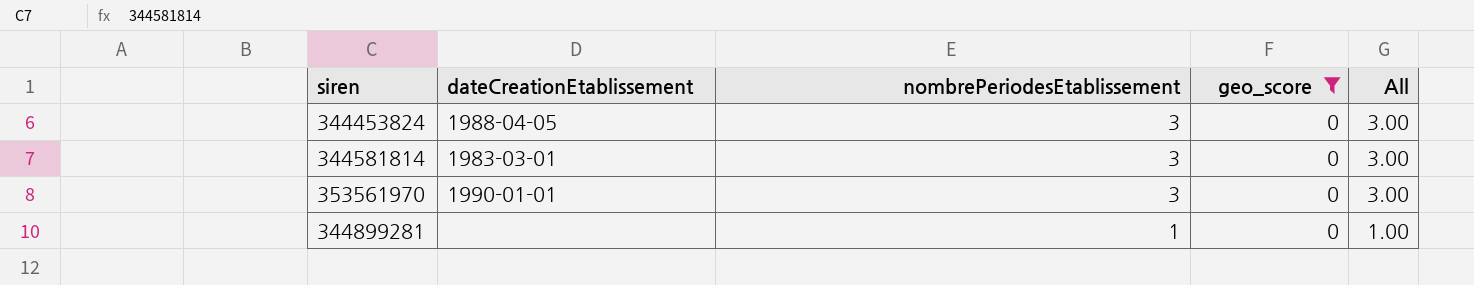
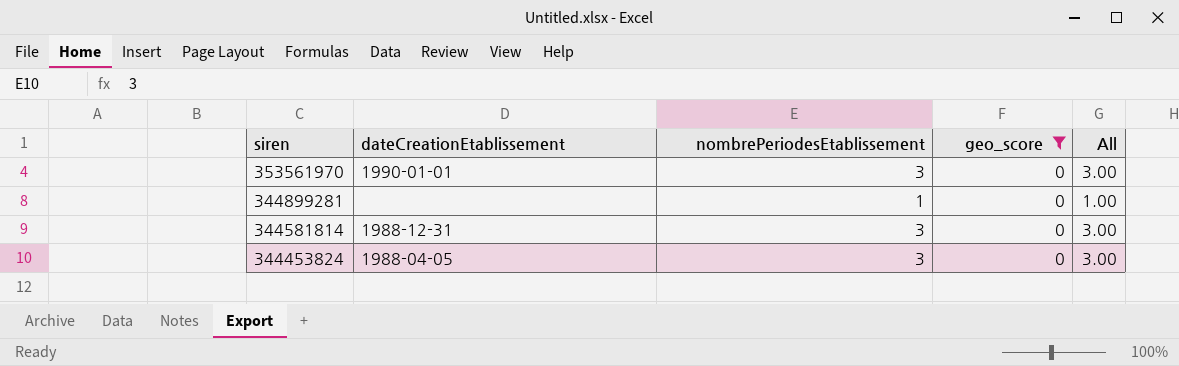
row order: nombrePeriodesEtablissement descending -> siren descending
344581814 | dateCreationEtablissement: 1983-03-01 -> 1988-12-31

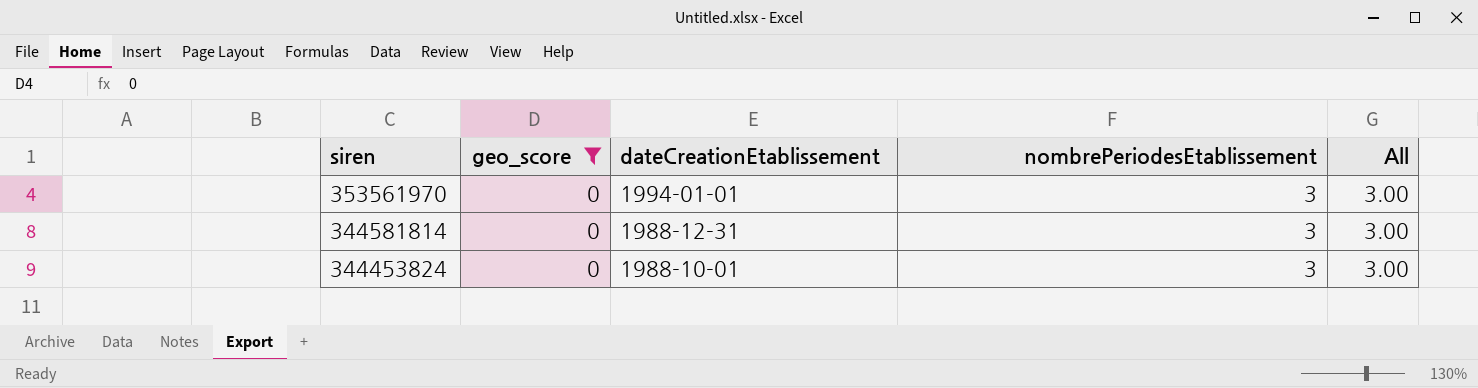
column geo_score | position: 4 -> 2
row 344899281: none | 1 | 0 | 1.00 -> none
353561970 | dateCreationEtablissement: 1990-01-01 -> 1994-01-01
344453824 | dateCreationEtablissement: 1988-04-05 -> 1988-10-01

